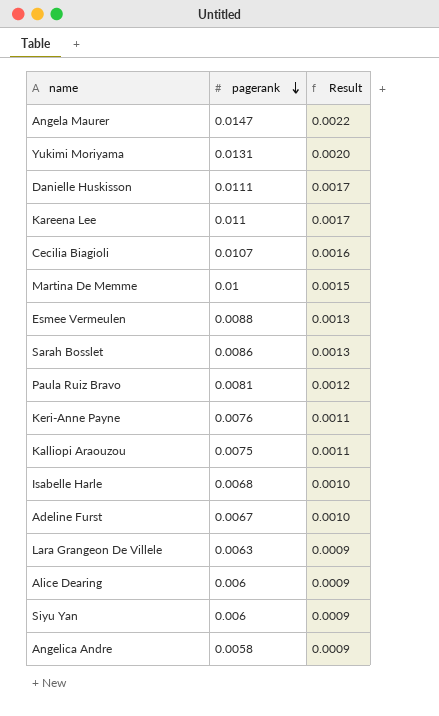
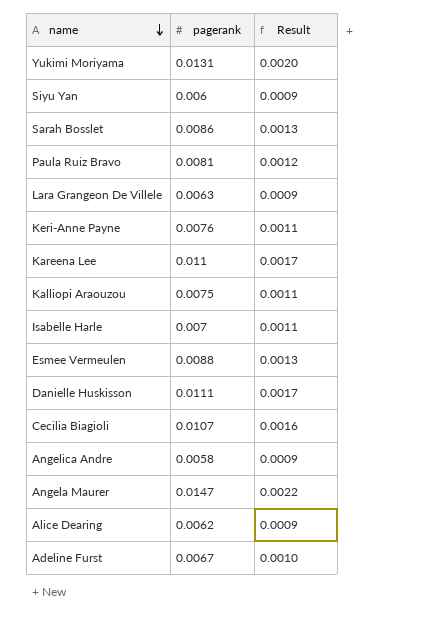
row order: pagerank descending -> name descending
row Martina De Memme: 0.01 | 0.0015 -> none
Isabelle Harle | pagerank: 0.0068 -> 0.007
Isabelle Harle | Result: 0.0010 -> 0.0011
Alice Dearing | pagerank: 0.006 -> 0.0062

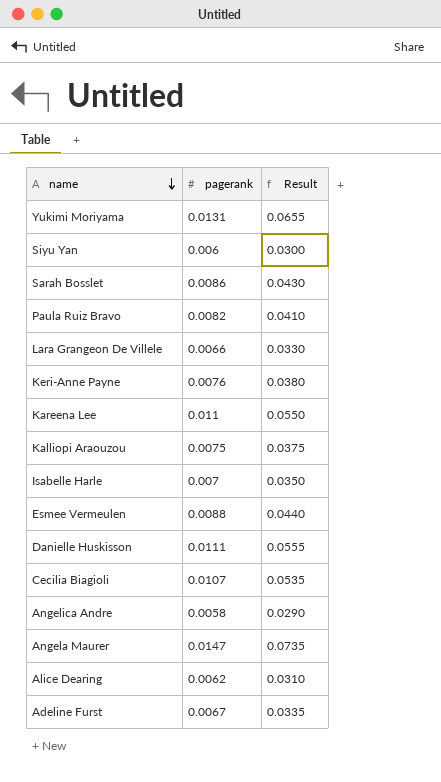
column Result | formula: [pagerank] * 0.15 -> [pagerank] * 5
Paula Ruiz Bravo | pagerank: 0.0081 -> 0.0082
Lara Grangeon De Villele | pagerank: 0.0063 -> 0.0066

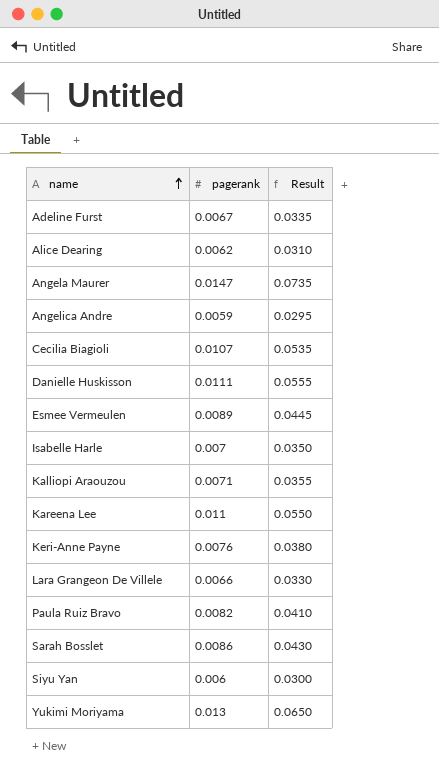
row order: name descending -> name ascending
Angelica Andre | pagerank: 0.0058 -> 0.0059
Angelica Andre | Result: 0.0290 -> 0.0295
Esmee Vermeulen | pagerank: 0.0088 -> 0.0089
Esmee Vermeulen | Result: 0.0440 -> 0.0445
Kalliopi Araouzou | pagerank: 0.0075 -> 0.0071
Kalliopi Araouzou | Result: 0.0375 -> 0.0355
Yukimi Moriyama | pagerank: 0.0131 -> 0.013
Yukimi Moriyama | Result: 0.0655 -> 0.0650

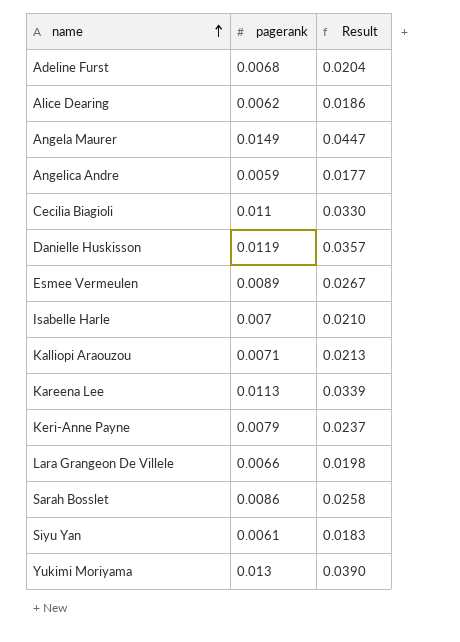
column Result | formula: [pagerank] * 5 -> [pagerank] * 3
row Paula Ruiz Bravo: 0.0082 | 0.0410 -> none
Adeline Furst | pagerank: 0.0067 -> 0.0068
Angela Maurer | pagerank: 0.0147 -> 0.0149
Cecilia Biagioli | pagerank: 0.0107 -> 0.011
Danielle Huskisson | pagerank: 0.0111 -> 0.0119
Kareena Lee | pagerank: 0.011 -> 0.0113
Keri-Anne Payne | pagerank: 0.0076 -> 0.0079
Siyu Yan | pagerank: 0.006 -> 0.0061

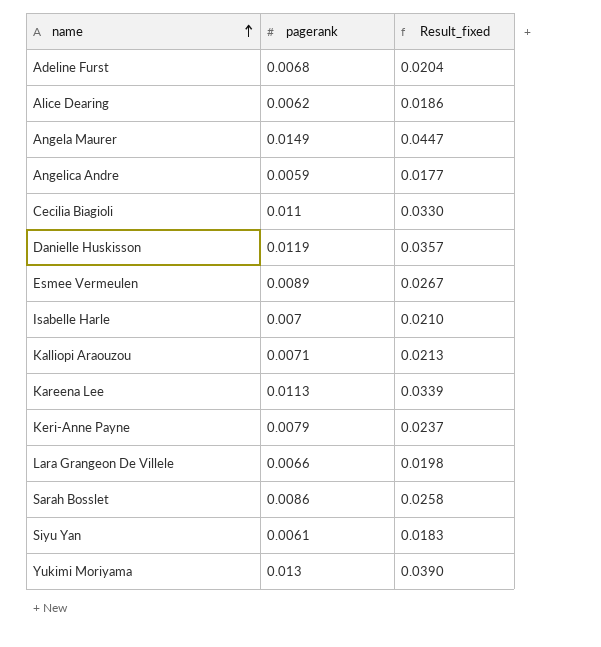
column name: Result -> Result_fixed

